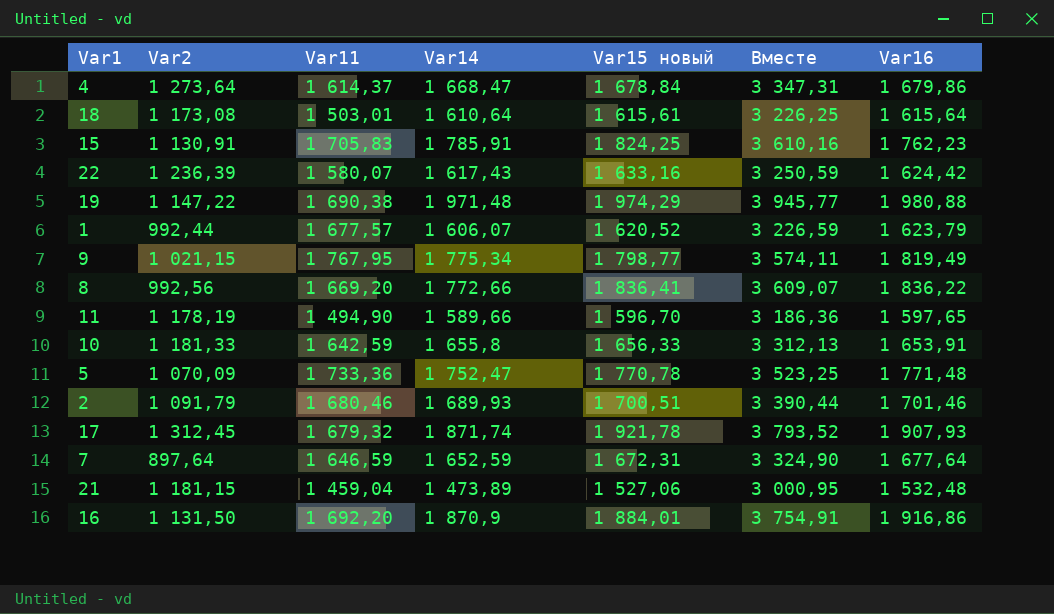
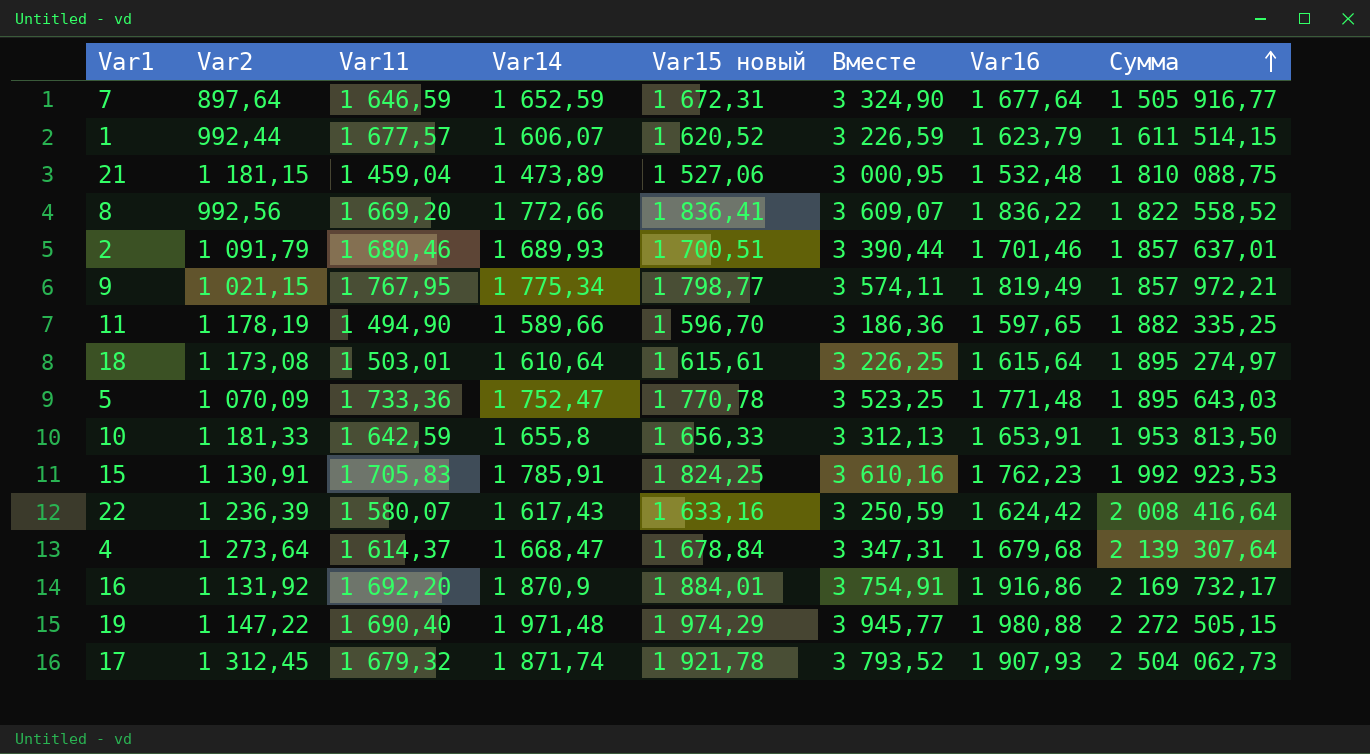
row order: none -> Сумма ascending
column Сумма | formula: none -> [Var2] * [Var16]
4 | Var16: 1 679,86 -> 1 679,68
16 | Var2: 1 131,50 -> 1 131,92
19 | Var11: 1 690,38 -> 1 690,40

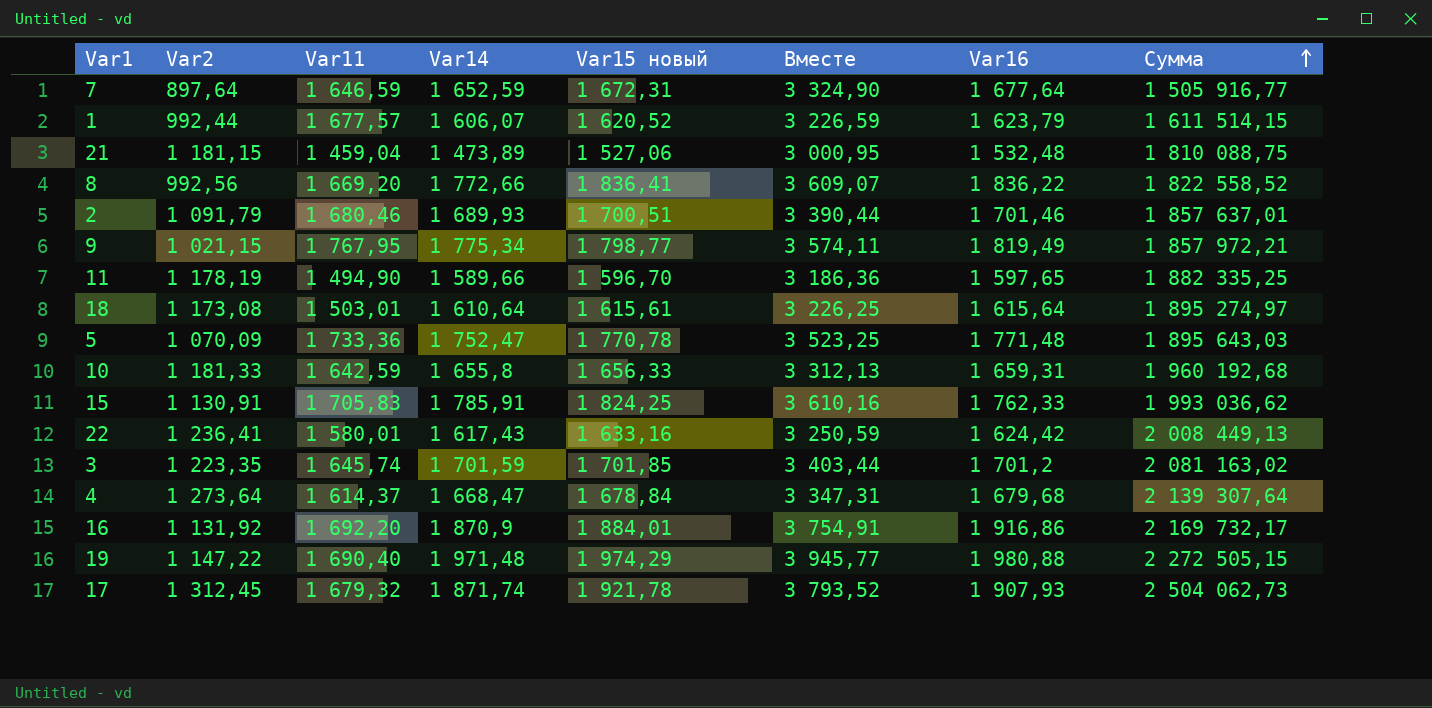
10 | Var16: 1 653,91 -> 1 659,31
10 | Сумма: 1 953 813,50 -> 1 960 192,68
15 | Var16: 1 762,23 -> 1 762,33
15 | Сумма: 1 992 923,53 -> 1 993 036,62
22 | Var2: 1 236,39 -> 1 236,41
22 | Var11: 1 580,07 -> 1 580,01
22 | Сумма: 2 008 416,64 -> 2 008 449,13
row 3: none -> 1 223,35 | 1 645,74 | 1 701,59 | 1 701,85 | 3 403,44 | 1 701,2 | 2 081 163,02

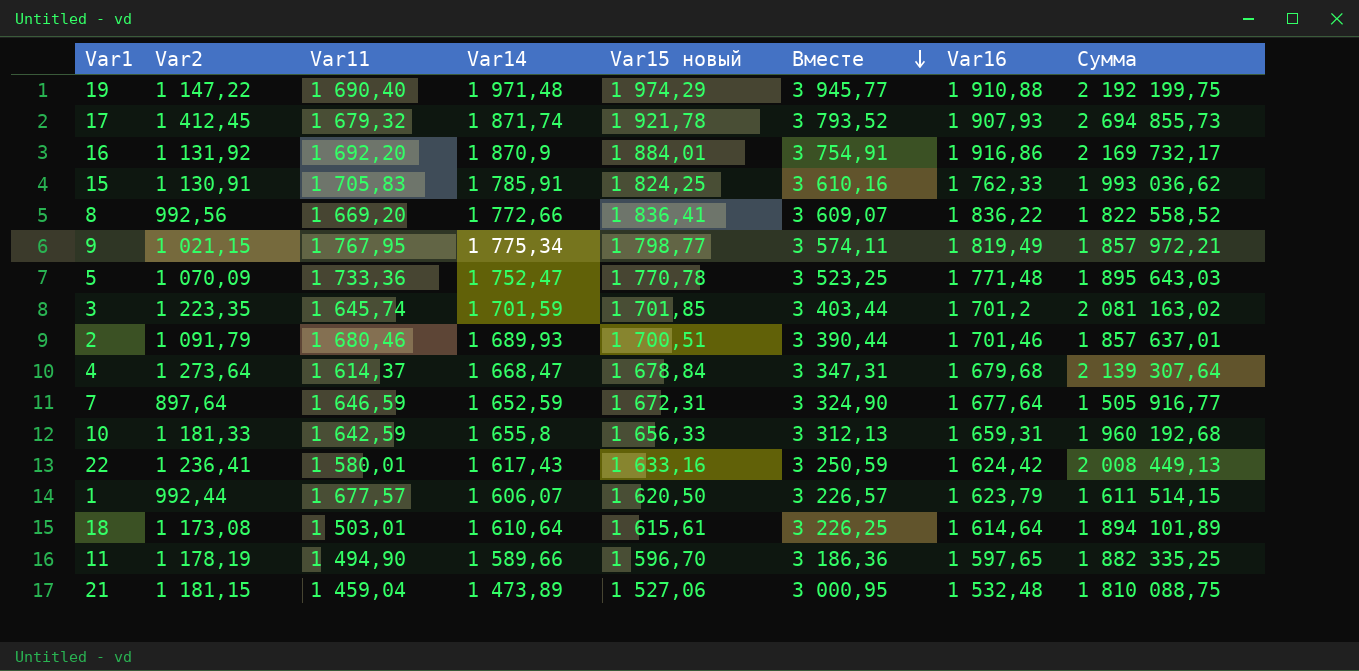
row order: Сумма ascending -> Вместе descending
19 | Var16: 1 980,88 -> 1 910,88
19 | Сумма: 2 272 505,15 -> 2 192 199,75
17 | Var2: 1 312,45 -> 1 412,45
17 | Сумма: 2 504 062,73 -> 2 694 855,73
1 | Var15 новый: 1 620,52 -> 1 620,50
1 | Вместе: 3 226,59 -> 3 226,57
18 | Var16: 1 615,64 -> 1 614,64
18 | Сумма: 1 895 274,97 -> 1 894 101,89

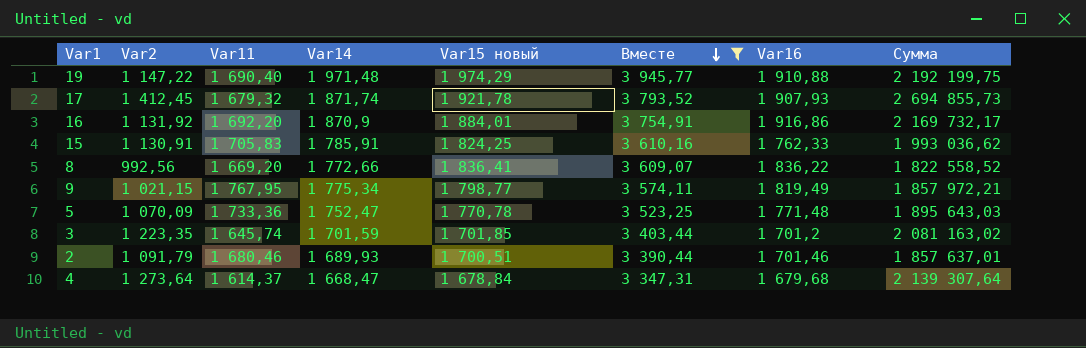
filter: none -> Вместе >= 3 347,31

